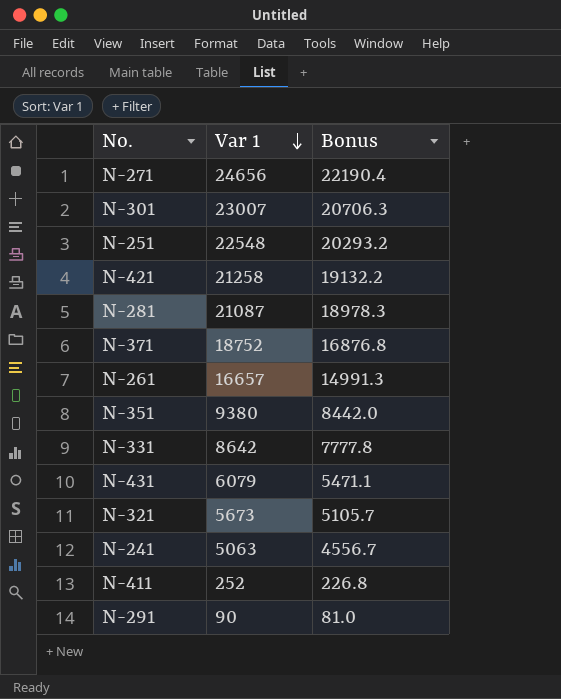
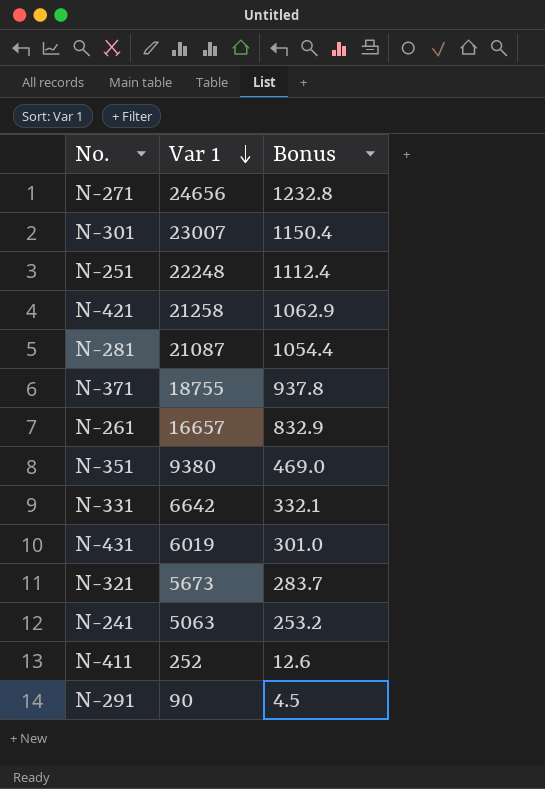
column Bonus | formula: [Var 1] * 0.9 -> [Var 1] * 0.05
N-251 | Var 1: 22548 -> 22248
N-371 | Var 1: 18752 -> 18755
N-331 | Var 1: 8642 -> 6642
N-431 | Var 1: 6079 -> 6019

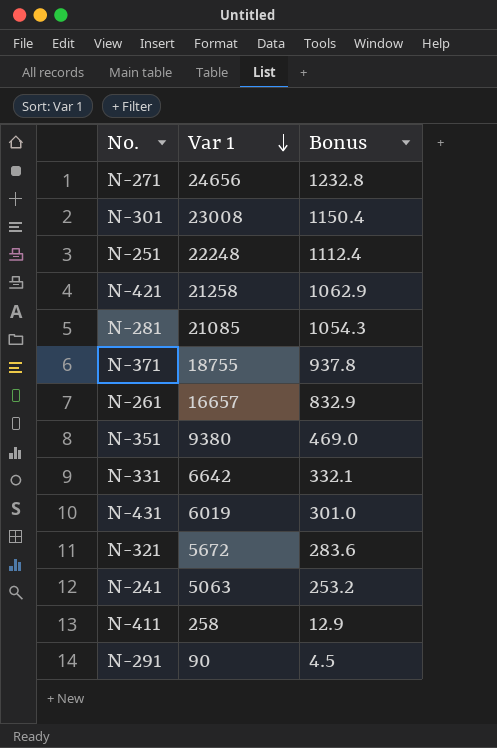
N-301 | Var 1: 23007 -> 23008
N-281 | Var 1: 21087 -> 21085
N-281 | Bonus: 1054.4 -> 1054.3
N-321 | Var 1: 5673 -> 5672
N-321 | Bonus: 283.7 -> 283.6
N-411 | Var 1: 252 -> 258
N-411 | Bonus: 12.6 -> 12.9

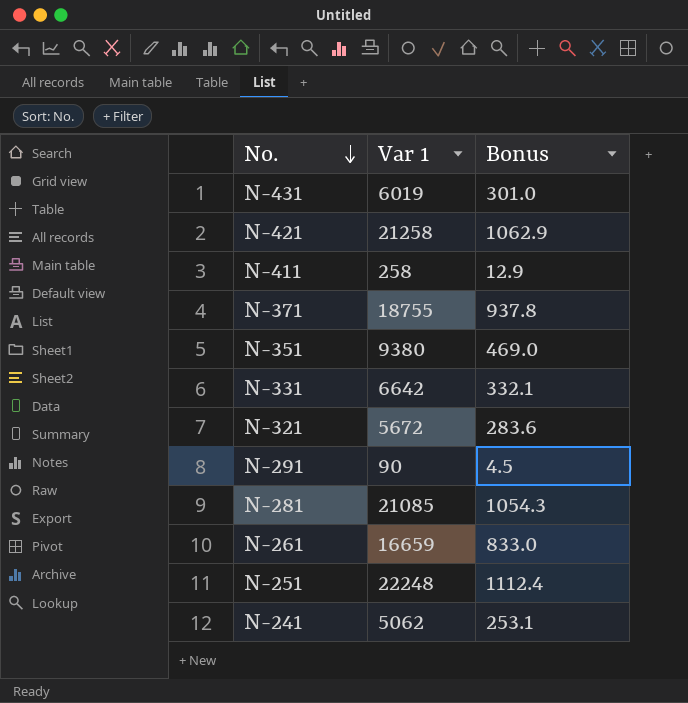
row order: Var 1 descending -> No. descending
row N-271: 24656 | 1232.8 -> none
row N-301: 23008 | 1150.4 -> none
N-261 | Var 1: 16657 -> 16659
N-261 | Bonus: 832.9 -> 833.0
N-241 | Var 1: 5063 -> 5062
N-241 | Bonus: 253.2 -> 253.1

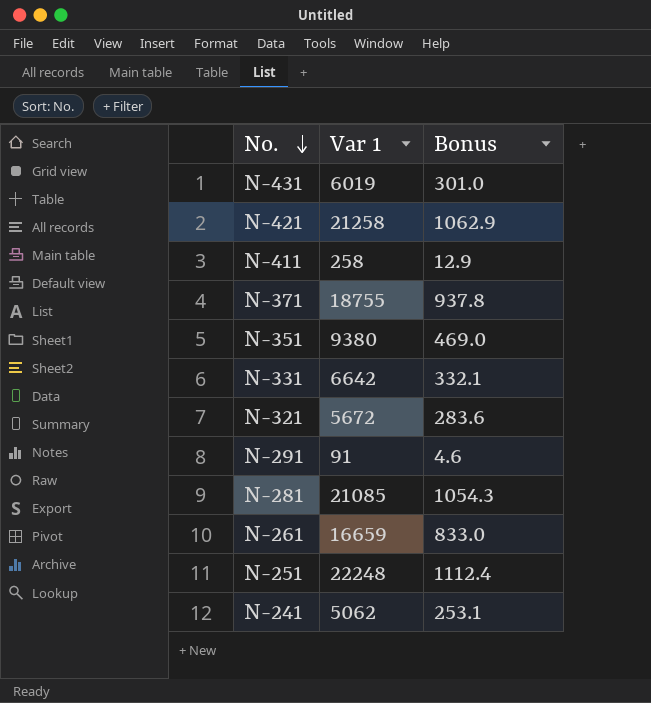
N-291 | Var 1: 90 -> 91
N-291 | Bonus: 4.5 -> 4.6

